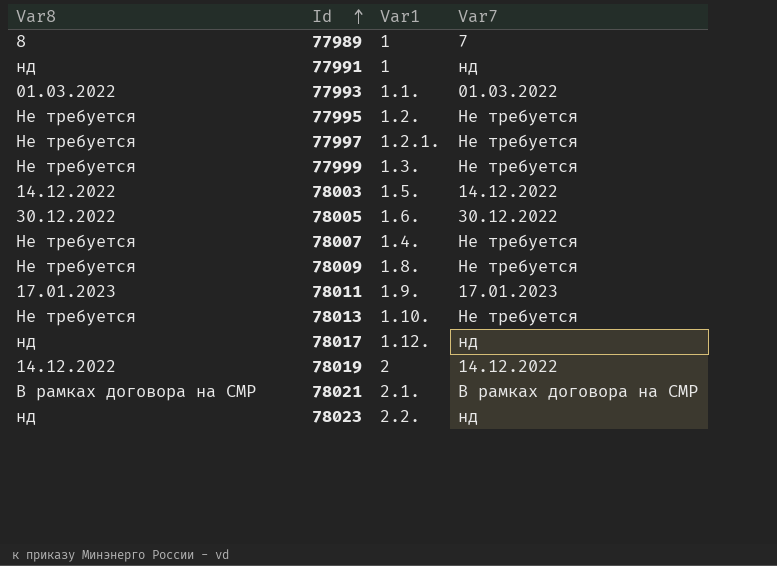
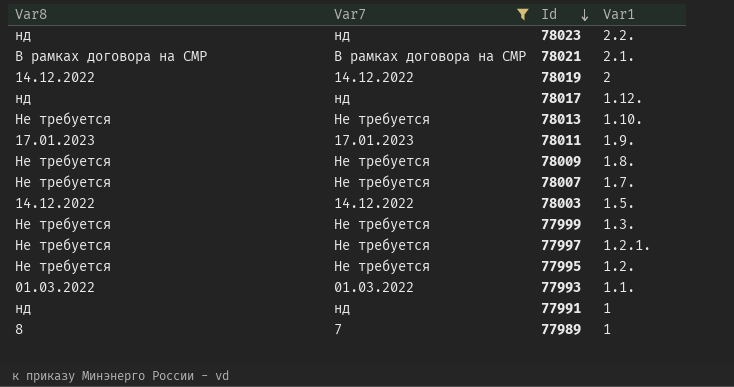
filter: none -> Var7 != 30.12.2022
row order: Id ascending -> Id descending
column Var7 | position: 4 -> 2
78007 | Var1: 1.4. -> 1.7.

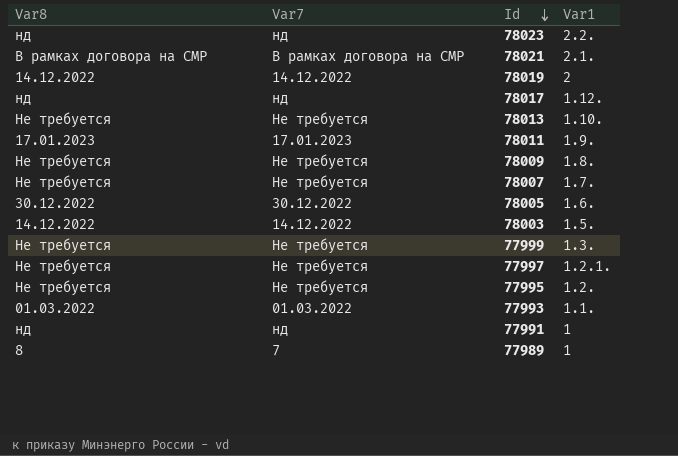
filter: Var7 != 30.12.2022 -> none

